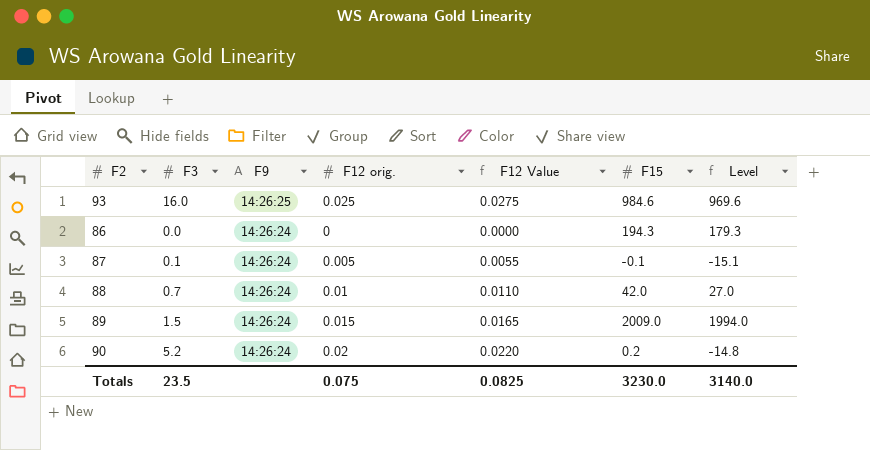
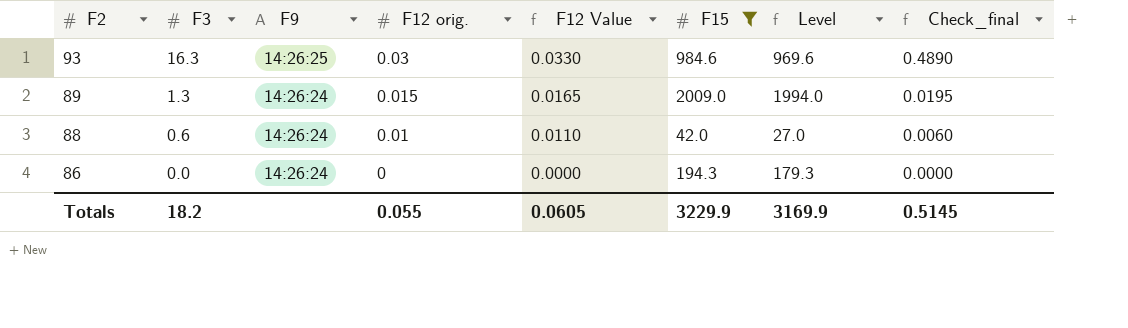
filter: none -> F15 >= 42.0
row order: F9 descending -> F2 descending
column Check_final | formula: none -> [F3] * [F12 orig.]
93 | F3: 16.0 -> 16.3
93 | F12 orig.: 0.025 -> 0.03
93 | F12 Value: 0.0275 -> 0.0330
89 | F3: 1.5 -> 1.3
88 | F3: 0.7 -> 0.6
Totals | F3: 23.5 -> 18.2
Totals | F12 orig.: 0.075 -> 0.055
Totals | F12 Value: 0.0825 -> 0.0605
Totals | F15: 3230.0 -> 3229.9
Totals | Level: 3140.0 -> 3169.9

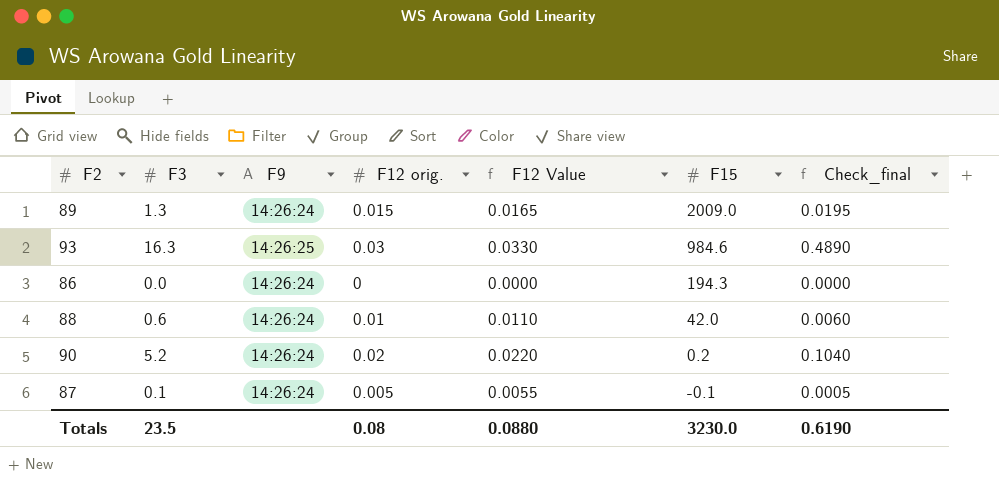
filter: F15 >= 42.0 -> none
row order: F2 descending -> F15 descending
column Level | formula: [F15] - 15 -> none
Totals | F3: 18.2 -> 23.5
Totals | F12 orig.: 0.055 -> 0.08
Totals | F12 Value: 0.0605 -> 0.0880
Totals | F15: 3229.9 -> 3230.0
Totals | Check_final: 0.5145 -> 0.6190

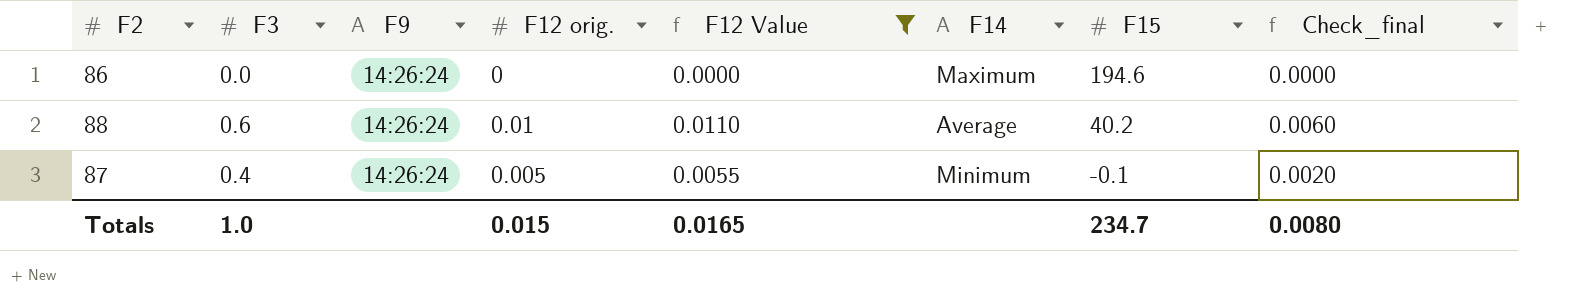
filter: none -> F12 Value <= 0.0110
column F14 | position: none -> 6
86 | F15: 194.3 -> 194.6
88 | F15: 42.0 -> 40.2
87 | F3: 0.1 -> 0.4
87 | Check_final: 0.0005 -> 0.0020
Totals | F3: 23.5 -> 1.0
Totals | F12 orig.: 0.08 -> 0.015
Totals | F12 Value: 0.0880 -> 0.0165
Totals | F15: 3230.0 -> 234.7
Totals | Check_final: 0.6190 -> 0.0080

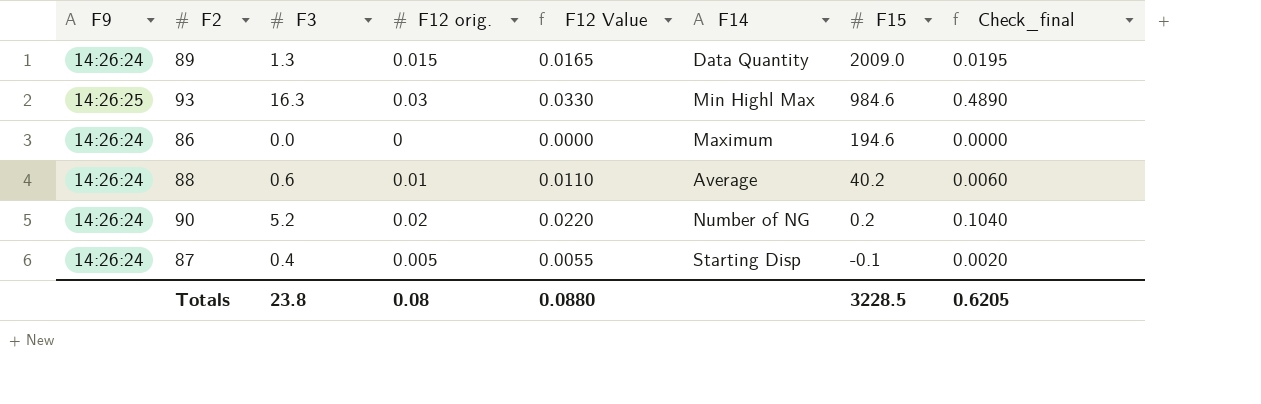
filter: F12 Value <= 0.0110 -> none
column F9 | position: 3 -> 1
87 | F14: Minimum -> Starting Disp
Totals | F3: 1.0 -> 23.8
Totals | F12 orig.: 0.015 -> 0.08
Totals | F12 Value: 0.0165 -> 0.0880
Totals | F15: 234.7 -> 3228.5
Totals | Check_final: 0.0080 -> 0.6205

